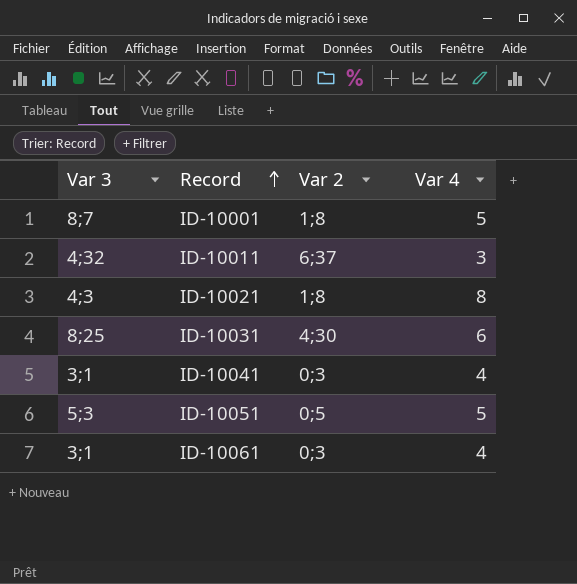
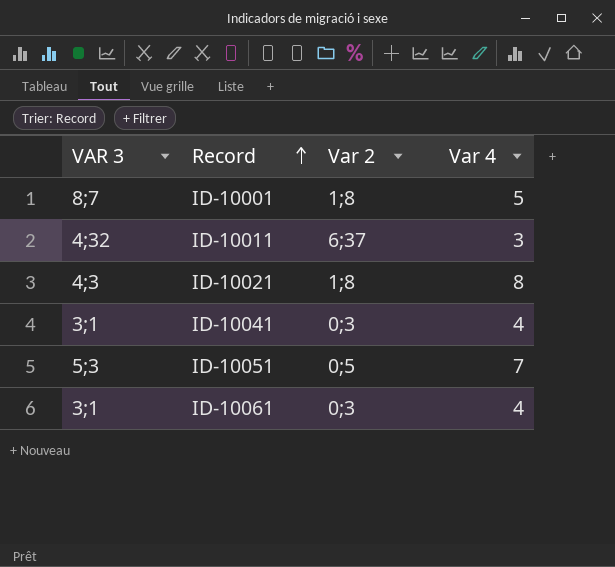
column name: Var 3 -> VAR 3
row ID-10031: 8;25 | 4;30 | 6 -> none
ID-10051 | Var 4: 5 -> 7

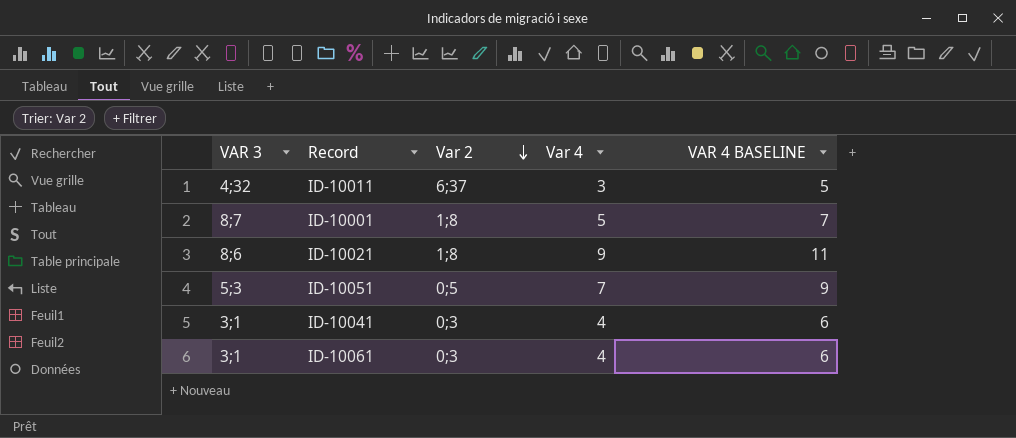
row order: Record ascending -> Var 2 descending
column VAR 4 BASELINE | formula: none -> [Var 4] + 2
ID-10021 | VAR 3: 4;3 -> 8;6
ID-10021 | Var 4: 8 -> 9

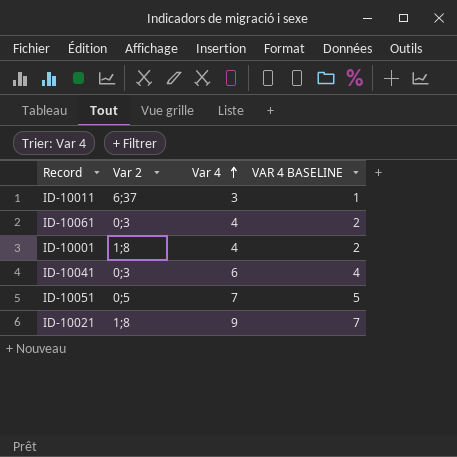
row order: Var 2 descending -> Var 4 ascending
column VAR 3 | position: 1 -> none
column VAR 4 BASELINE | formula: [Var 4] + 2 -> [Var 4] - 2
ID-10001 | Var 4: 5 -> 4
ID-10041 | Var 4: 4 -> 6

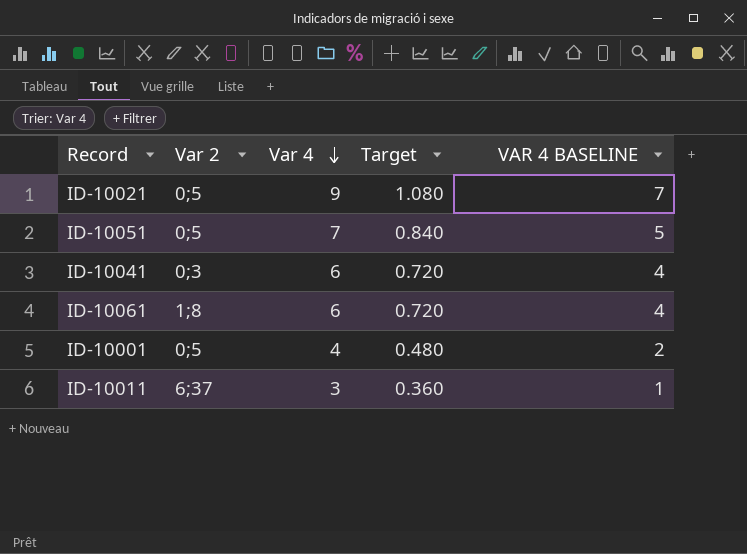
row order: Var 4 ascending -> Var 4 descending
column Target | formula: none -> [Var 4] * 0.12
ID-10021 | Var 2: 1;8 -> 0;5
ID-10061 | Var 2: 0;3 -> 1;8
ID-10061 | Var 4: 4 -> 6
ID-10061 | VAR 4 BASELINE: 2 -> 4
ID-10001 | Var 2: 1;8 -> 0;5

